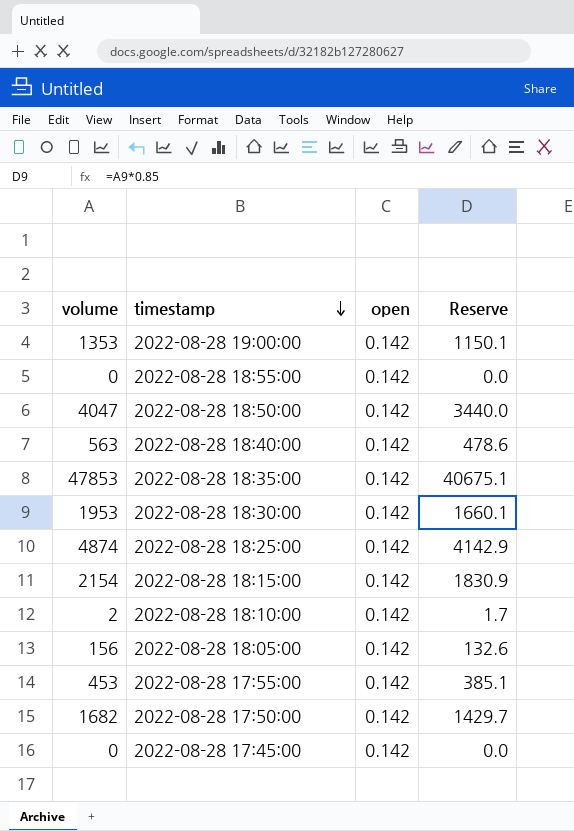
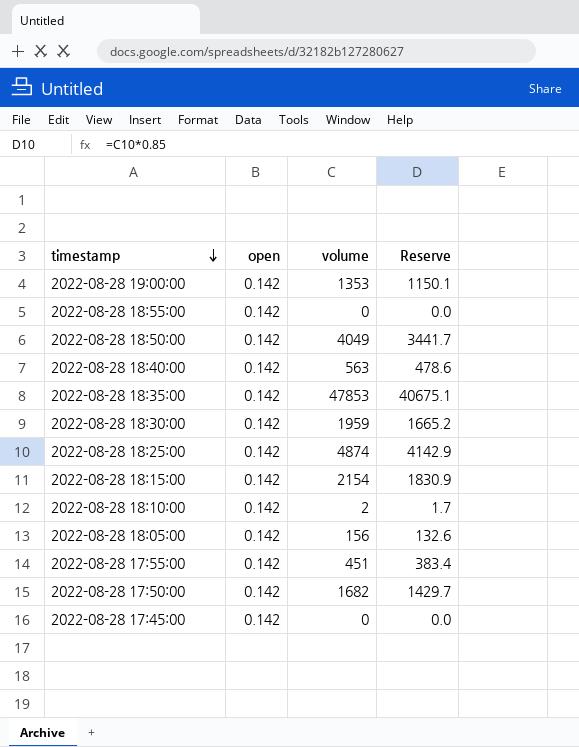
column volume | position: 1 -> 3
2022-08-28 18:50:00 | volume: 4047 -> 4049
2022-08-28 18:50:00 | Reserve: 3440.0 -> 3441.7
2022-08-28 18:30:00 | volume: 1953 -> 1959
2022-08-28 18:30:00 | Reserve: 1660.1 -> 1665.2
2022-08-28 17:55:00 | volume: 453 -> 451
2022-08-28 17:55:00 | Reserve: 385.1 -> 383.4

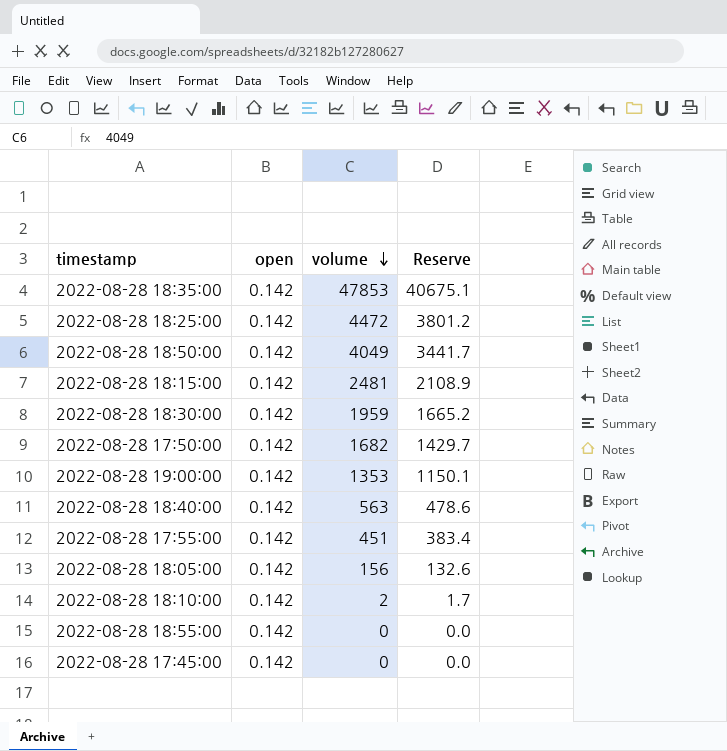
row order: timestamp descending -> volume descending
2022-08-28 18:25:00 | volume: 4874 -> 4472
2022-08-28 18:25:00 | Reserve: 4142.9 -> 3801.2
2022-08-28 18:15:00 | volume: 2154 -> 2481
2022-08-28 18:15:00 | Reserve: 1830.9 -> 2108.9

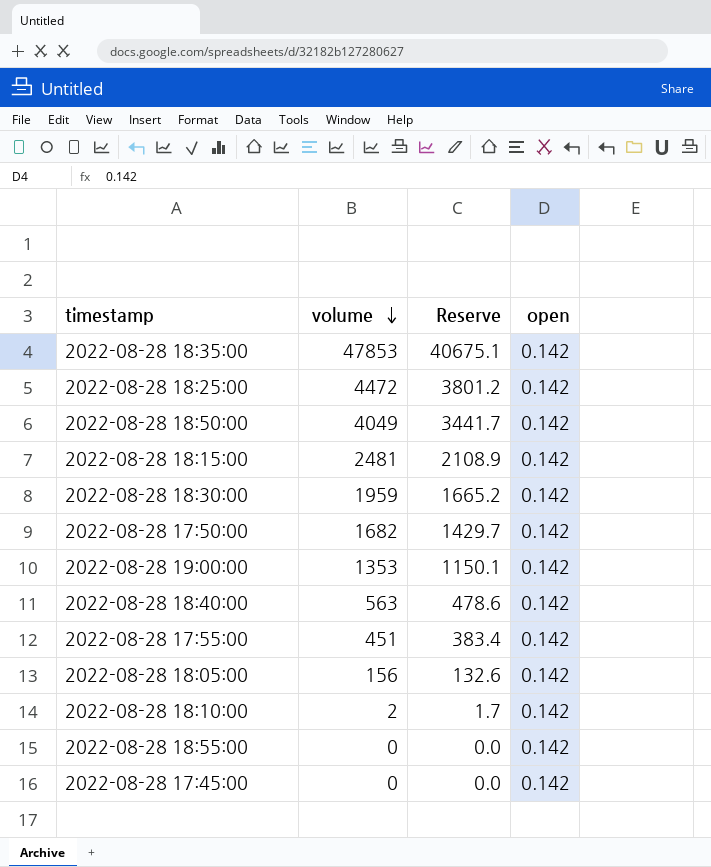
column open | position: 2 -> 4

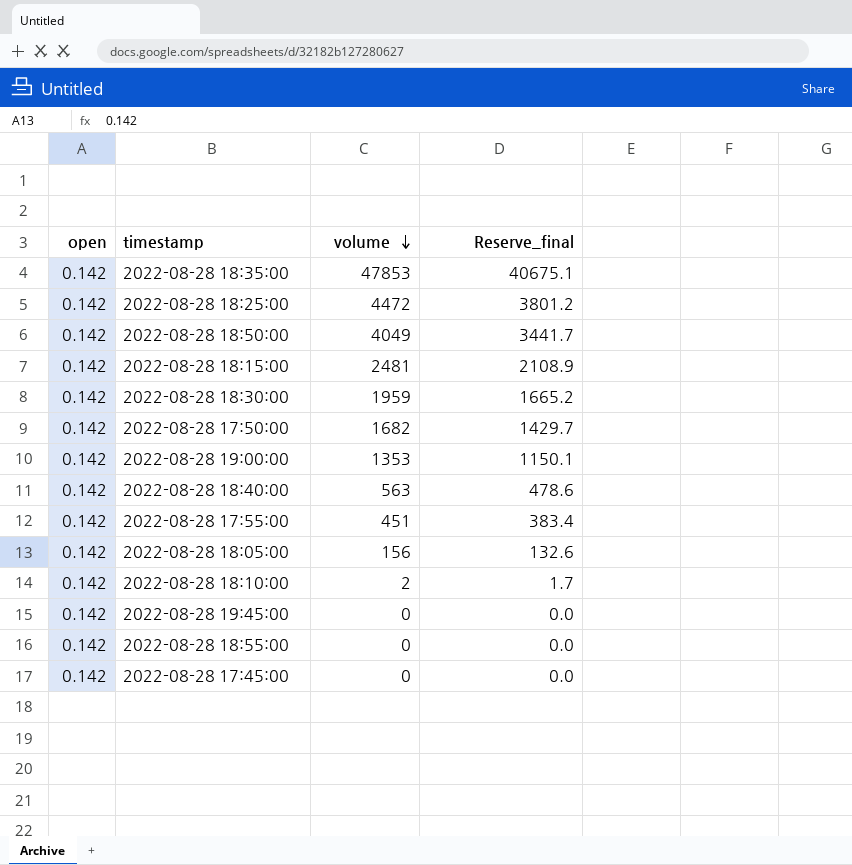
column open | position: 4 -> 1
column name: Reserve -> Reserve_final
row 2022-08-28 19:45:00: none -> 0.142 | 0 | 0.0

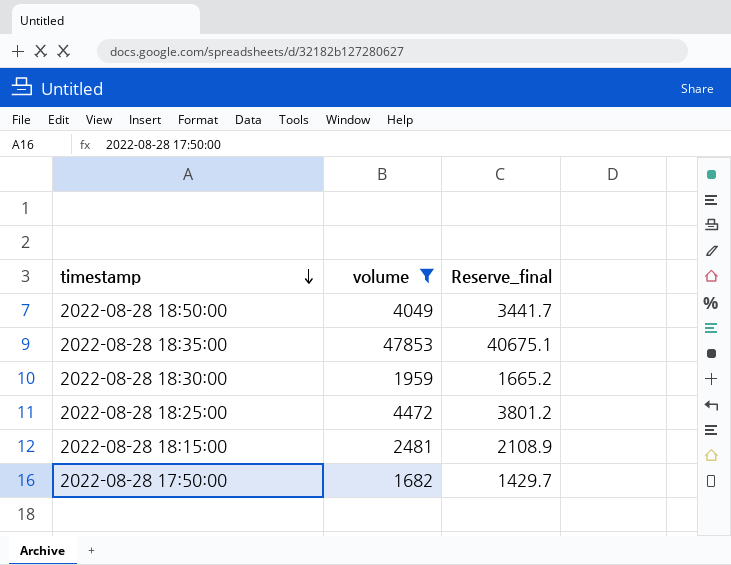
filter: none -> volume >= 1682
row order: volume descending -> timestamp descending
column open | position: 1 -> none

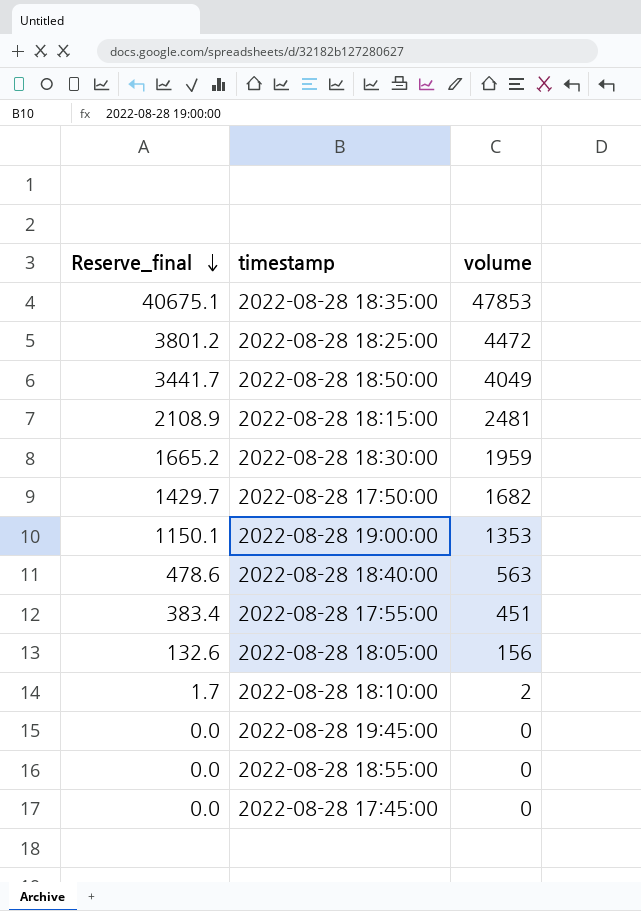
filter: volume >= 1682 -> none
row order: timestamp descending -> Reserve_final descending
column Reserve_final | position: 3 -> 1

